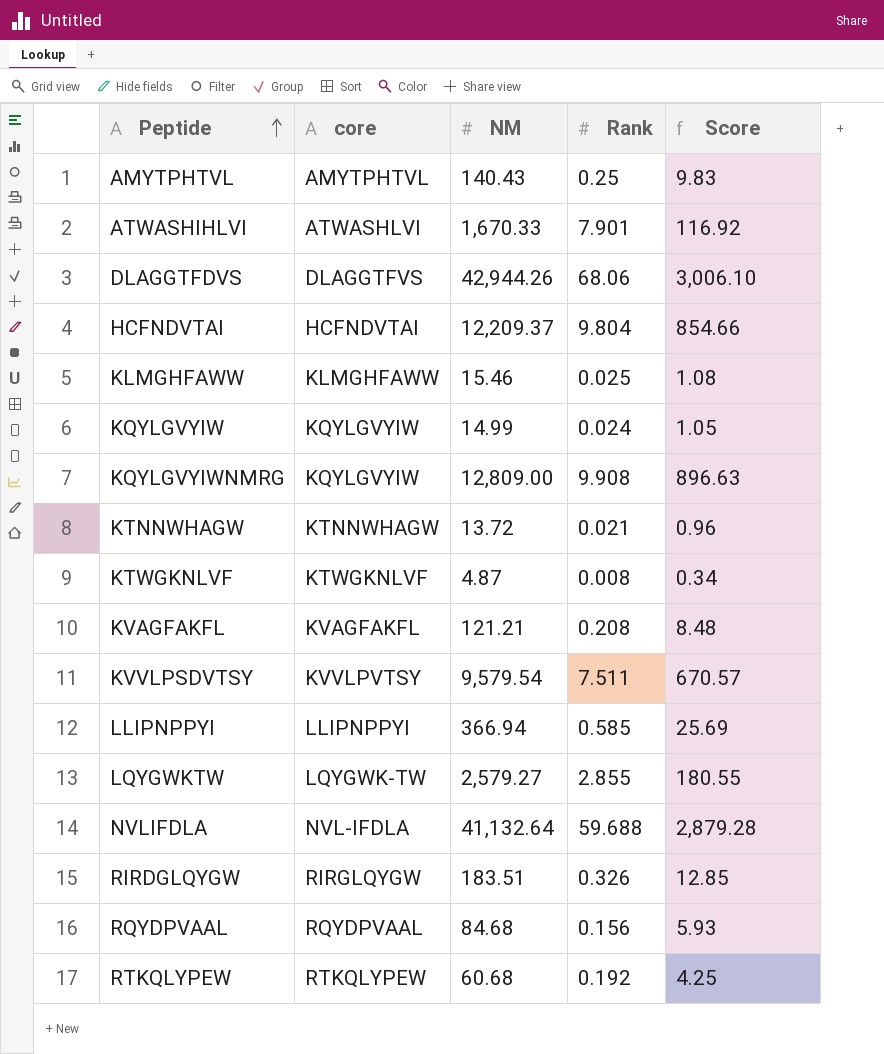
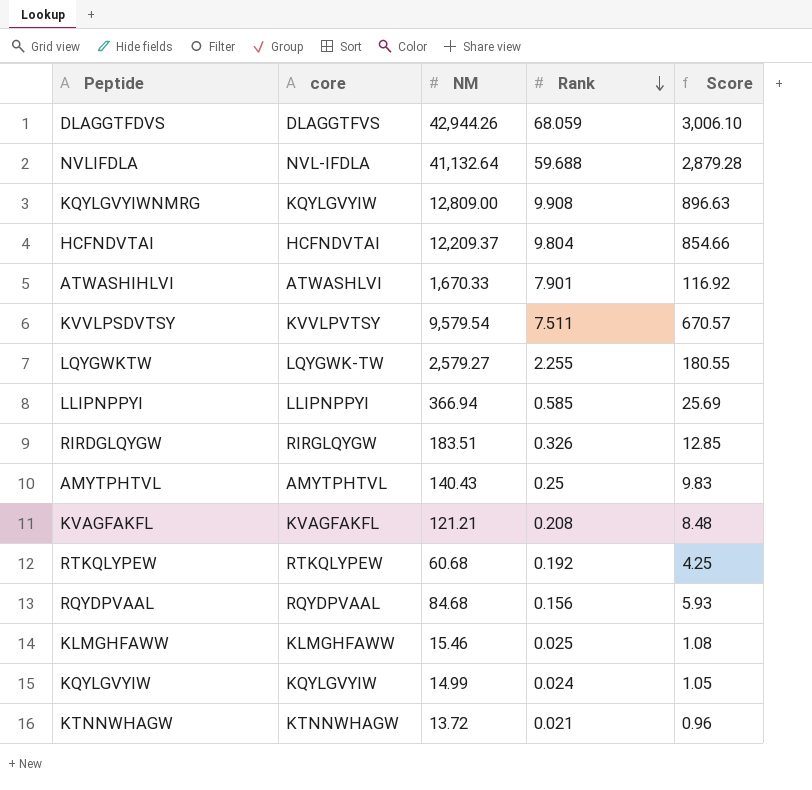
row order: Peptide ascending -> Rank descending
row KTWGKNLVF: KTWGKNLVF | 4.87 | 0.008 | 0.34 -> none
DLAGGTFDVS | Rank: 68.06 -> 68.059
LQYGWKTW | Rank: 2.855 -> 2.255

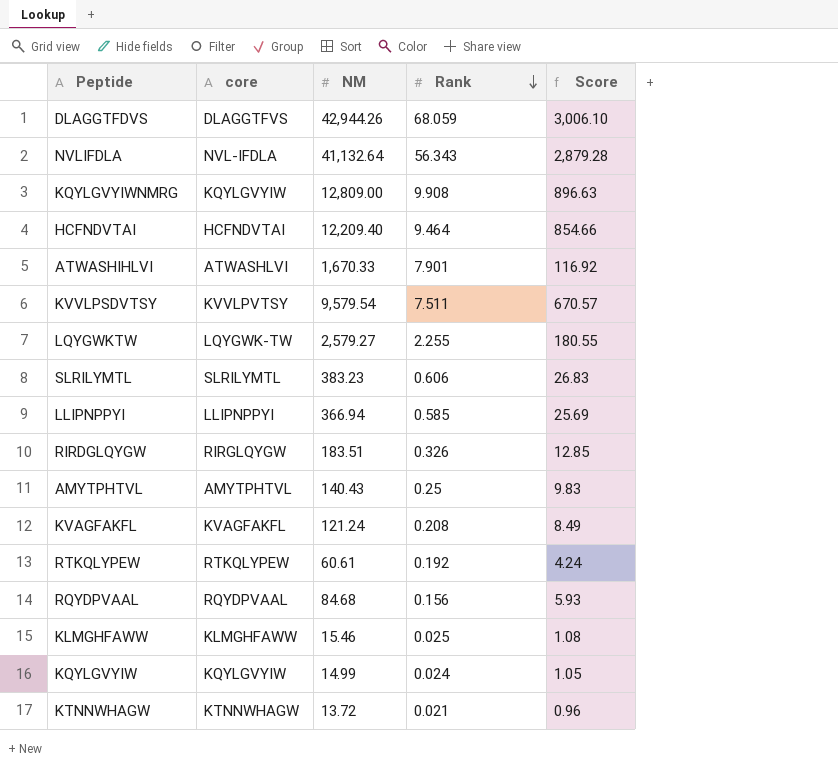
NVLIFDLA | Rank: 59.688 -> 56.343
HCFNDVTAI | NM: 12,209.37 -> 12,209.40
HCFNDVTAI | Rank: 9.804 -> 9.464
row SLRILYMTL: none -> SLRILYMTL | 383.23 | 0.606 | 26.83
KVAGFAKFL | NM: 121.21 -> 121.24
KVAGFAKFL | Score: 8.48 -> 8.49
RTKQLYPEW | NM: 60.68 -> 60.61
RTKQLYPEW | Score: 4.25 -> 4.24

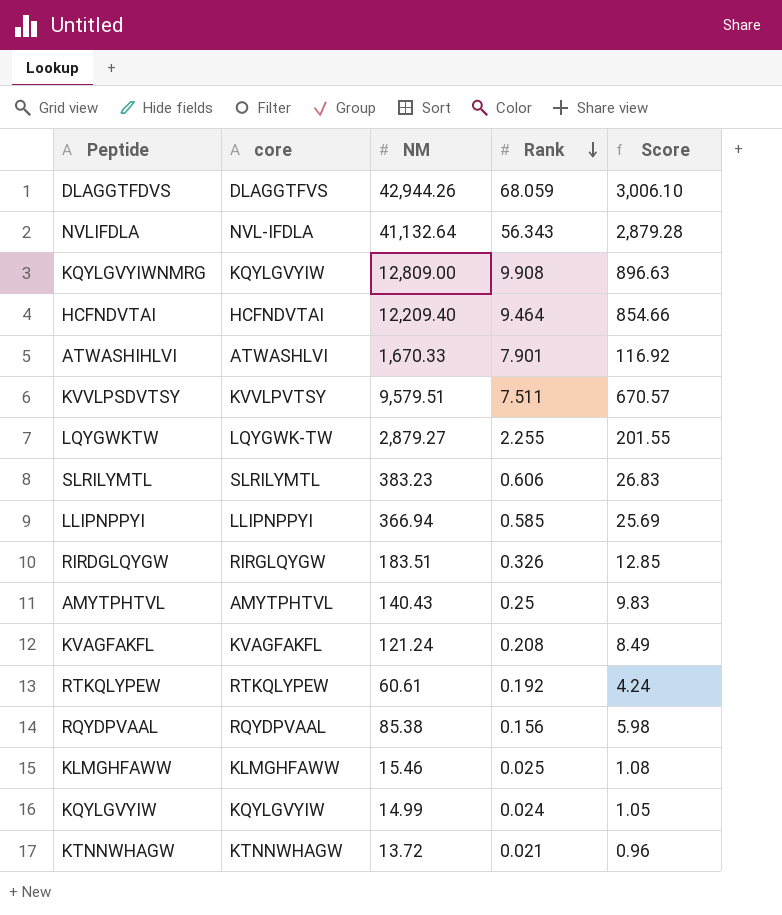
KVVLPSDVTSY | NM: 9,579.54 -> 9,579.51
LQYGWKTW | NM: 2,579.27 -> 2,879.27
LQYGWKTW | Score: 180.55 -> 201.55
RQYDPVAAL | NM: 84.68 -> 85.38
RQYDPVAAL | Score: 5.93 -> 5.98

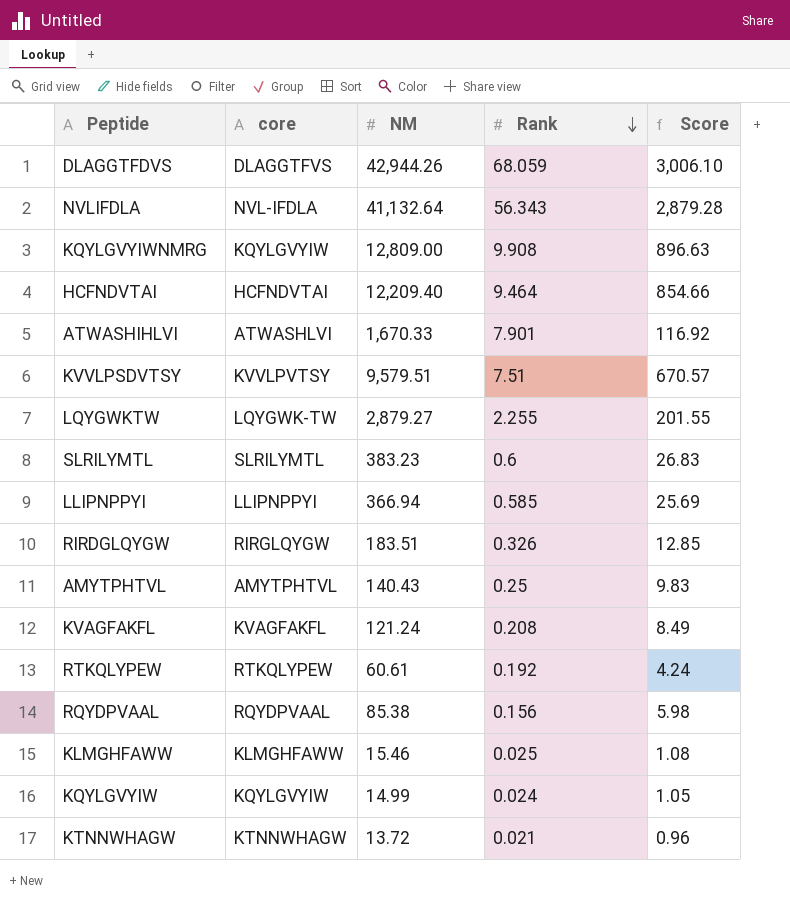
KVVLPSDVTSY | Rank: 7.511 -> 7.51
SLRILYMTL | Rank: 0.606 -> 0.6

